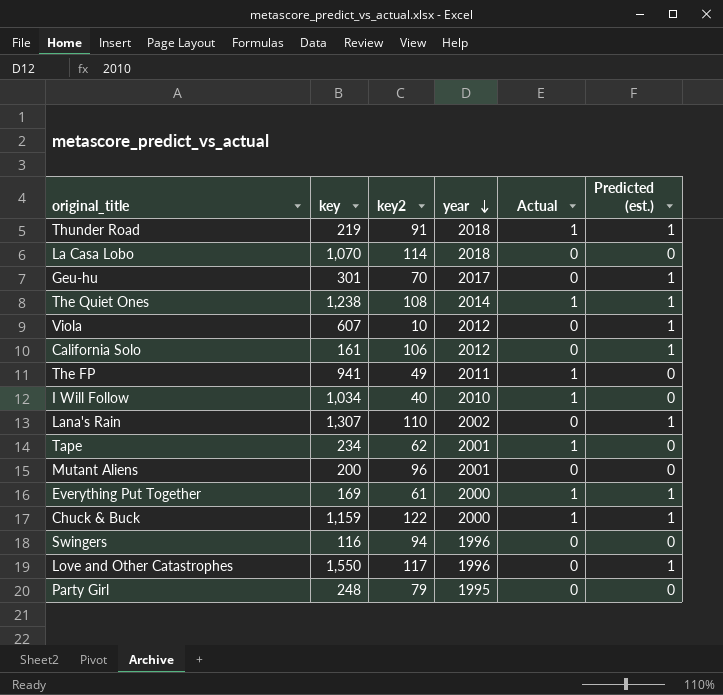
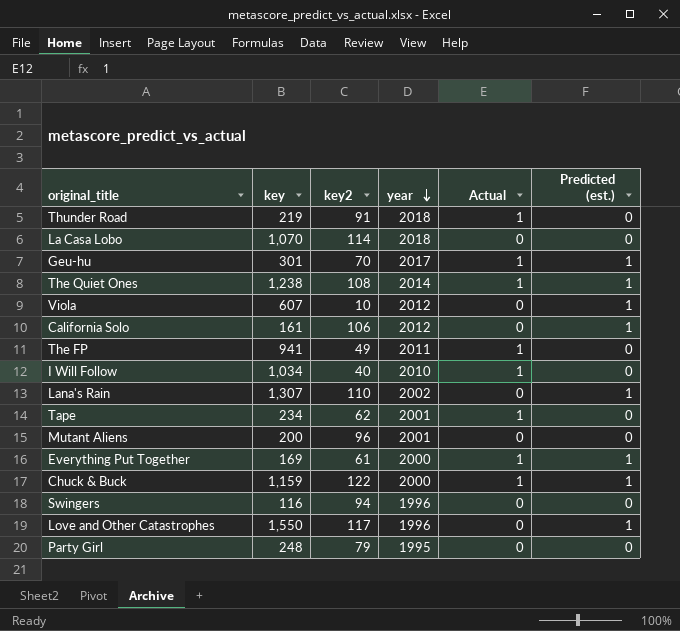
Thunder Road | Predicted (est.): 1 -> 0
Geu-hu | Actual: 0 -> 1

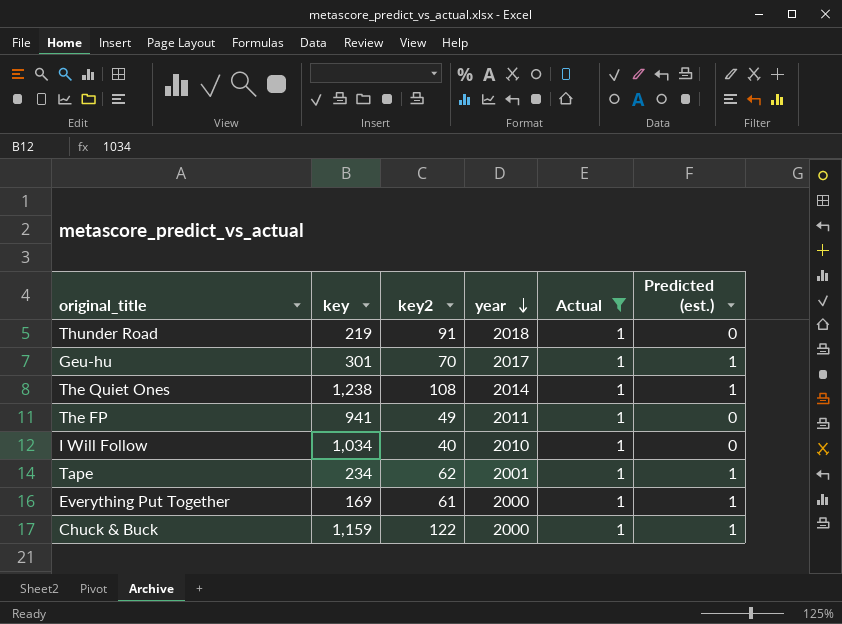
filter: none -> Actual = 1
Tape | Predicted (est.): 0 -> 1

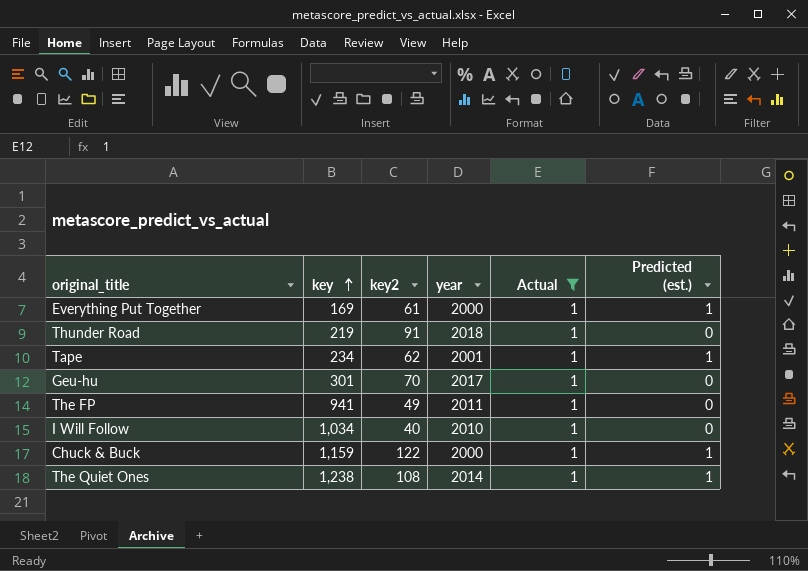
row order: year descending -> key ascending
Geu-hu | Predicted (est.): 1 -> 0

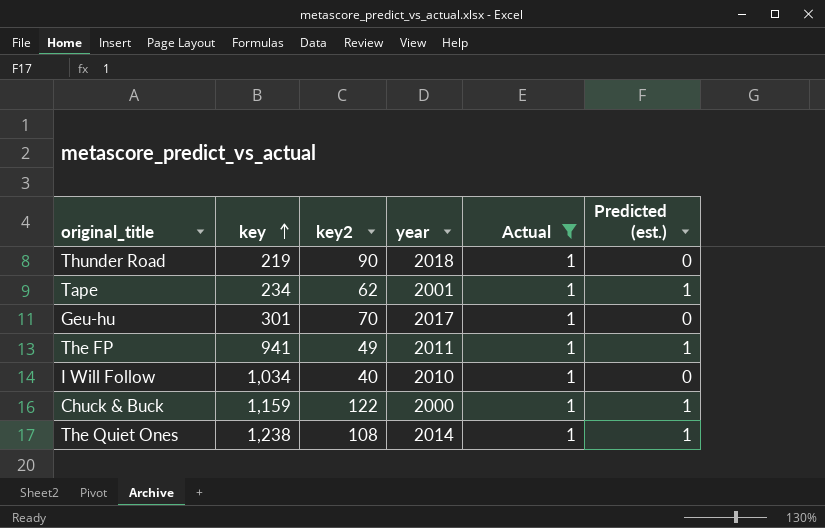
row Everything Put Together: 169 | 61 | 2000 | 1 | 1 -> none
Thunder Road | key2: 91 -> 90
The FP | Predicted (est.): 0 -> 1

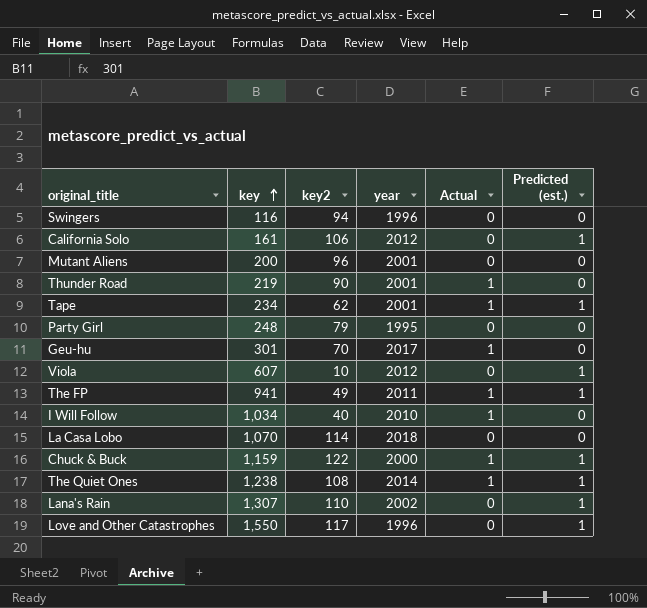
filter: Actual = 1 -> none
Thunder Road | year: 2018 -> 2001

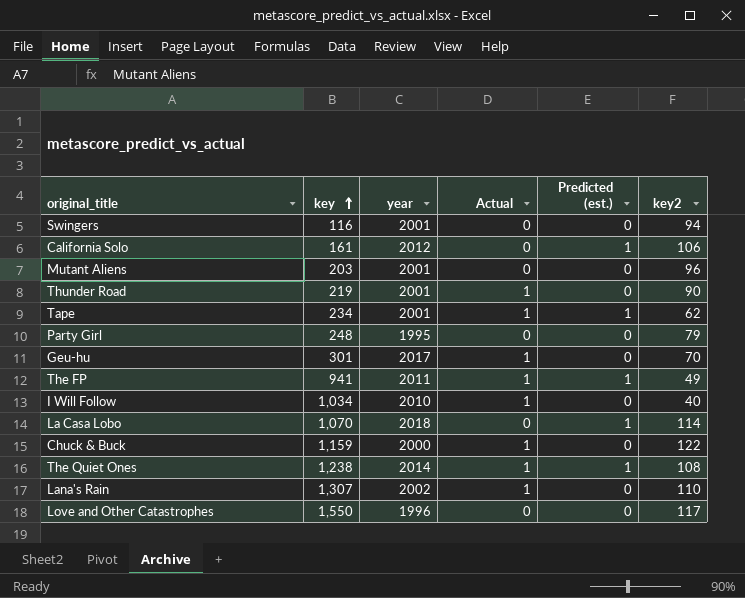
column key2 | position: 3 -> 6
row Viola: 607 | 10 | 2012 | 0 | 1 -> none
Swingers | year: 1996 -> 2001
Mutant Aliens | key: 200 -> 203
La Casa Lobo | Predicted (est.): 0 -> 1
Chuck & Buck | Predicted (est.): 1 -> 0
Lana's Rain | Actual: 0 -> 1
Lana's Rain | Predicted (est.): 1 -> 0
Love and Other Catastrophes | Predicted (est.): 1 -> 0

